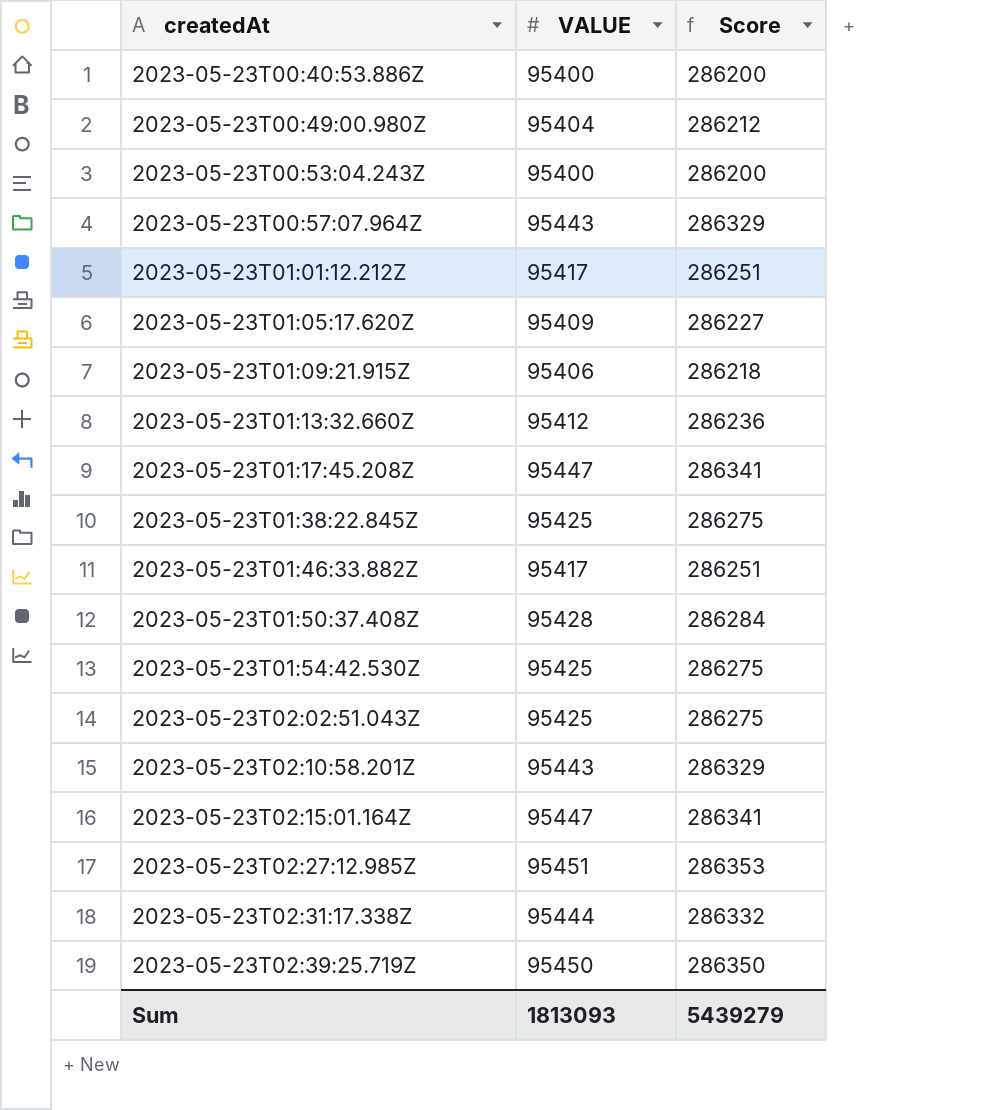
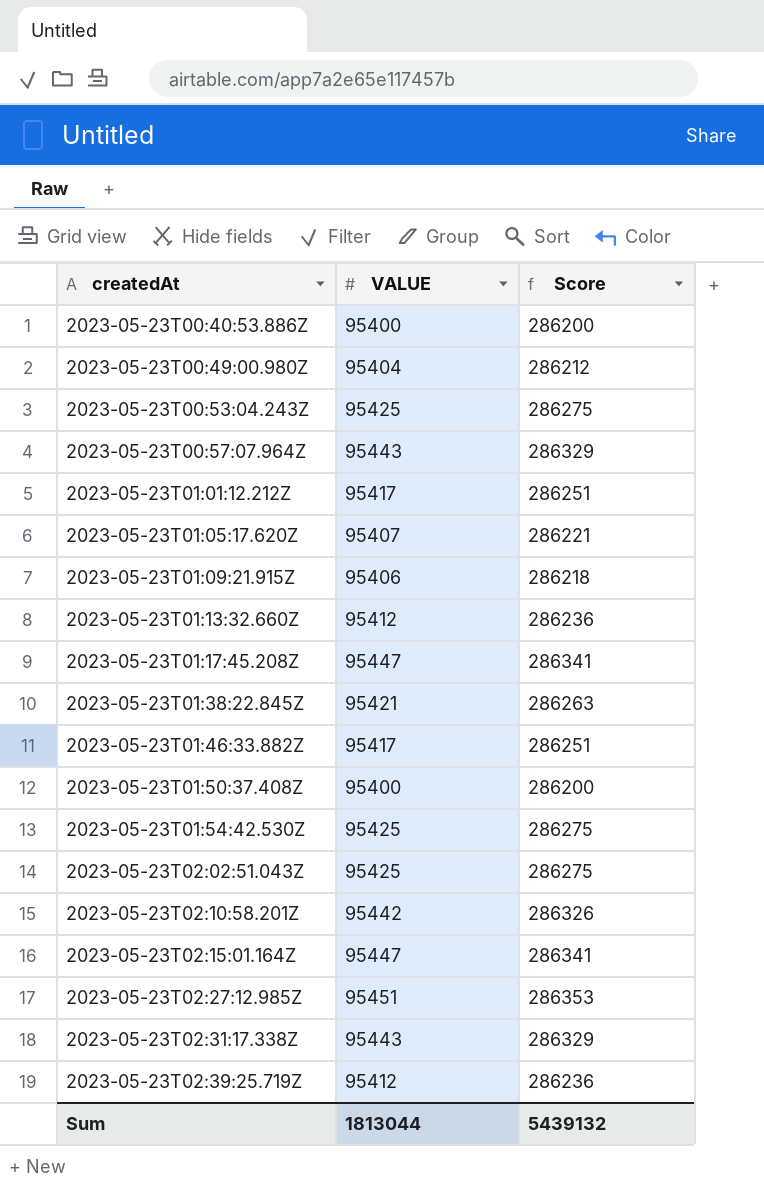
2023-05-23T00:53:04.243Z | VALUE: 95400 -> 95425
2023-05-23T00:53:04.243Z | Score: 286200 -> 286275
2023-05-23T01:05:17.620Z | VALUE: 95409 -> 95407
2023-05-23T01:05:17.620Z | Score: 286227 -> 286221
2023-05-23T01:38:22.845Z | VALUE: 95425 -> 95421
2023-05-23T01:38:22.845Z | Score: 286275 -> 286263
2023-05-23T01:50:37.408Z | VALUE: 95428 -> 95400
2023-05-23T01:50:37.408Z | Score: 286284 -> 286200
2023-05-23T02:10:58.201Z | VALUE: 95443 -> 95442
2023-05-23T02:10:58.201Z | Score: 286329 -> 286326
2023-05-23T02:31:17.338Z | VALUE: 95444 -> 95443
2023-05-23T02:31:17.338Z | Score: 286332 -> 286329
2023-05-23T02:39:25.719Z | VALUE: 95450 -> 95412
2023-05-23T02:39:25.719Z | Score: 286350 -> 286236
Sum | VALUE: 1813093 -> 1813044
Sum | Score: 5439279 -> 5439132

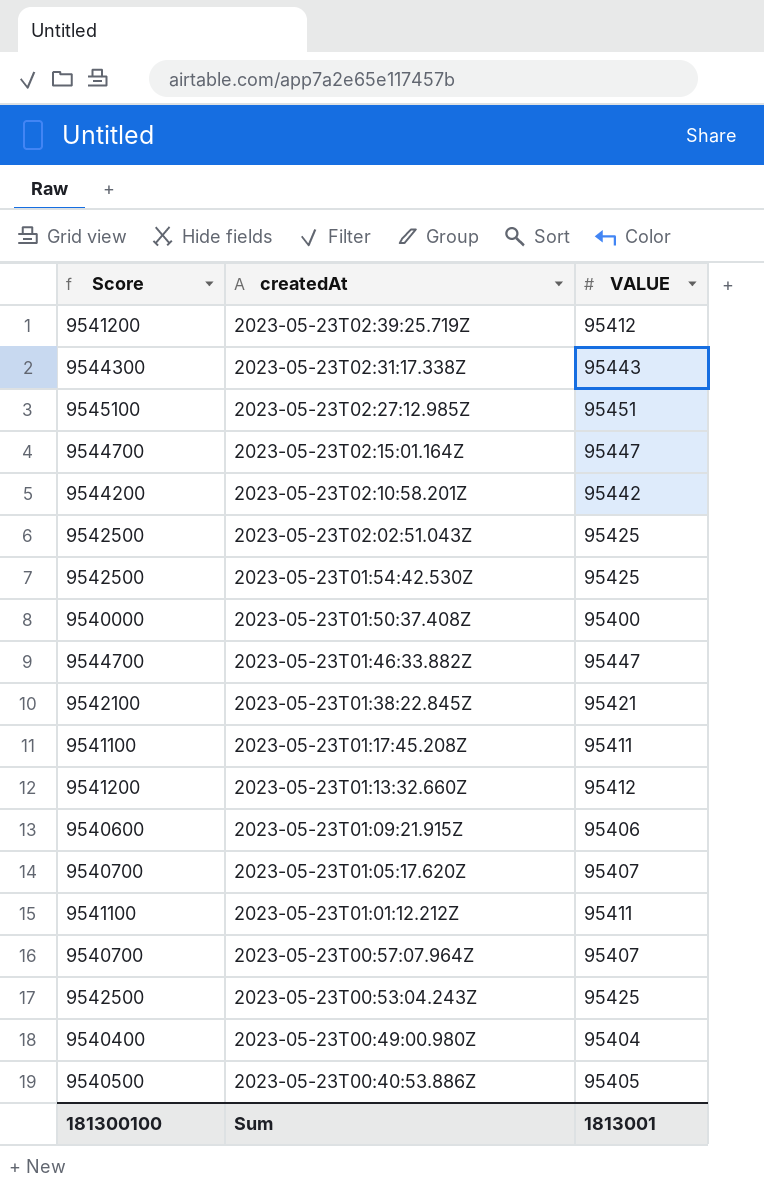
row order: createdAt ascending -> createdAt descending
column Score | formula: [VALUE] * 3 -> [VALUE] * 100
column Score | position: 3 -> 1
2023-05-23T01:46:33.882Z | VALUE: 95417 -> 95447
2023-05-23T01:17:45.208Z | VALUE: 95447 -> 95411
2023-05-23T01:01:12.212Z | VALUE: 95417 -> 95411
2023-05-23T00:57:07.964Z | VALUE: 95443 -> 95407
2023-05-23T00:40:53.886Z | VALUE: 95400 -> 95405
Sum | Score: 5439132 -> 181300100
Sum | VALUE: 1813044 -> 1813001

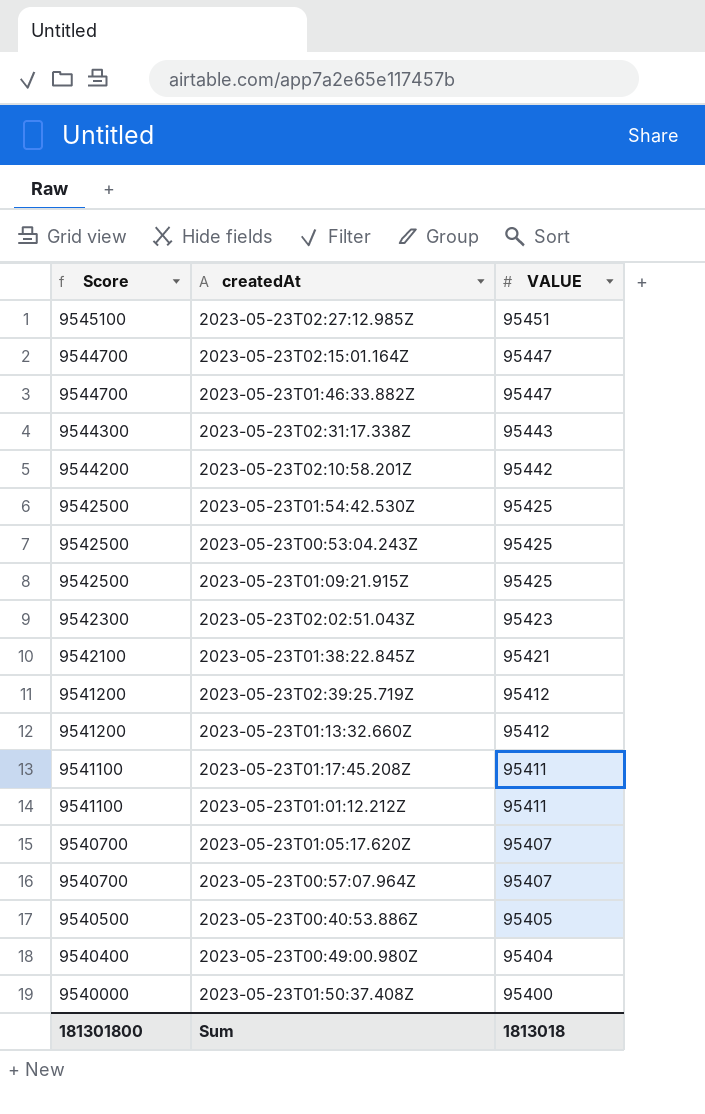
row order: createdAt descending -> Score descending
2023-05-23T01:09:21.915Z | Score: 9540600 -> 9542500
2023-05-23T01:09:21.915Z | VALUE: 95406 -> 95425
2023-05-23T02:02:51.043Z | Score: 9542500 -> 9542300
2023-05-23T02:02:51.043Z | VALUE: 95425 -> 95423
Sum | Score: 181300100 -> 181301800
Sum | VALUE: 1813001 -> 1813018

